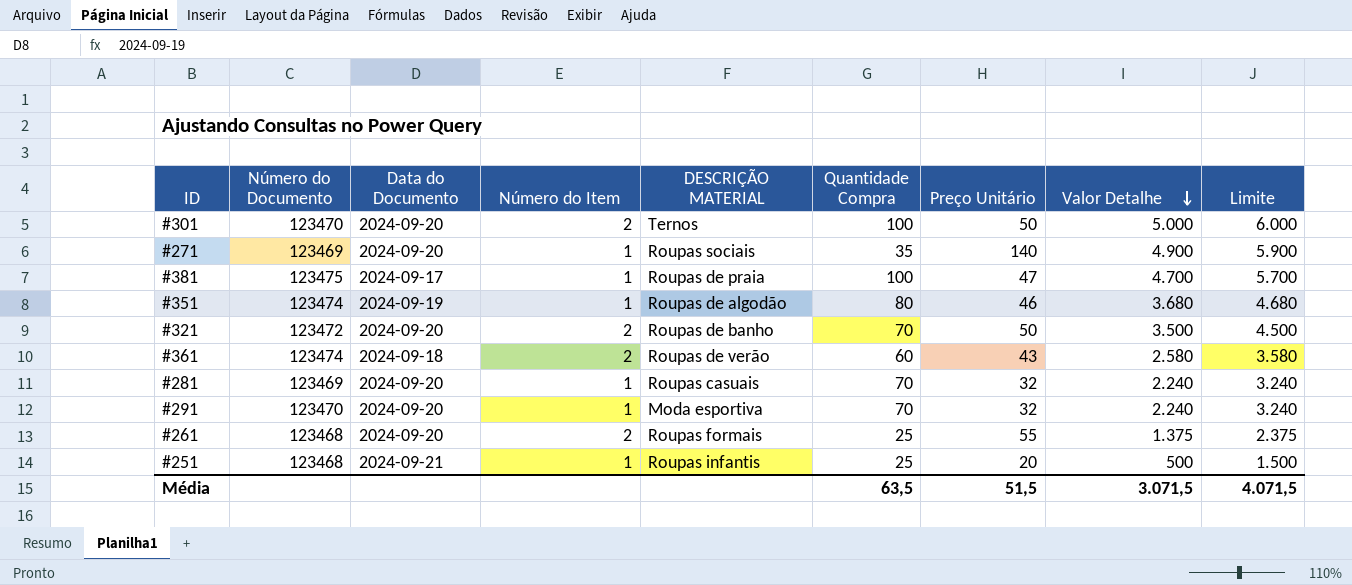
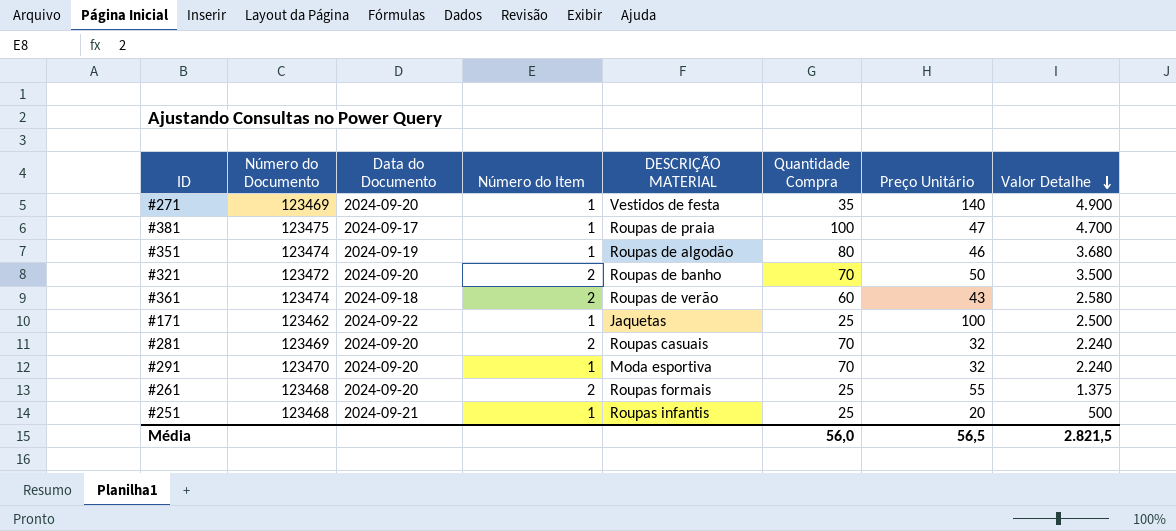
column Limite | formula: [Valor Detalhe] + 1000 -> none
row #301: 123470 | 2024-09-20 | 2 | Ternos | 100 | 50 | 5.000 | 6.000 -> none
#271 | DESCRIÇÃO MATERIAL: Roupas sociais -> Vestidos de festa
row #171: none -> 123462 | 2024-09-22 | 1 | Jaquetas | 25 | 100 | 2.500
#281 | Número do Item: 1 -> 2
Média | Quantidade Compra: 63,5 -> 56,0
Média | Preço Unitário: 51,5 -> 56,5
Média | Valor Detalhe: 3.071,5 -> 2.821,5

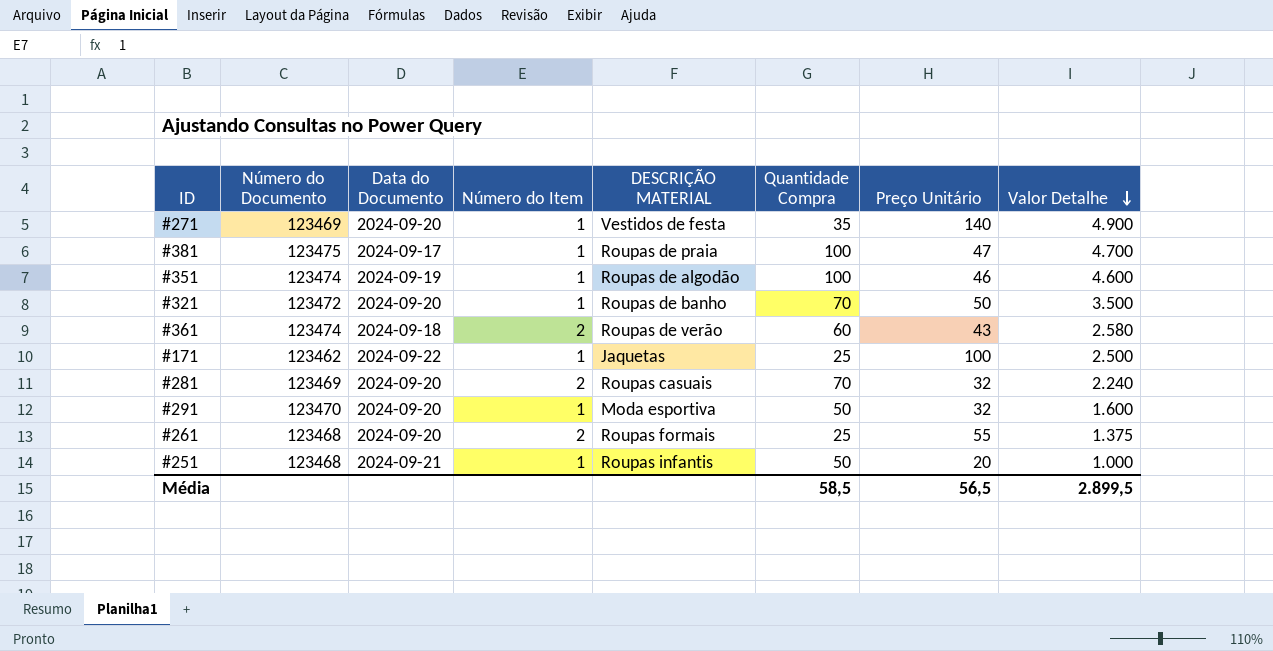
#351 | Quantidade Compra: 80 -> 100
#351 | Valor Detalhe: 3.680 -> 4.600
#321 | Número do Item: 2 -> 1
#291 | Quantidade Compra: 70 -> 50
#291 | Valor Detalhe: 2.240 -> 1.600
#251 | Quantidade Compra: 25 -> 50
#251 | Valor Detalhe: 500 -> 1.000
Média | Quantidade Compra: 56,0 -> 58,5
Média | Valor Detalhe: 2.821,5 -> 2.899,5

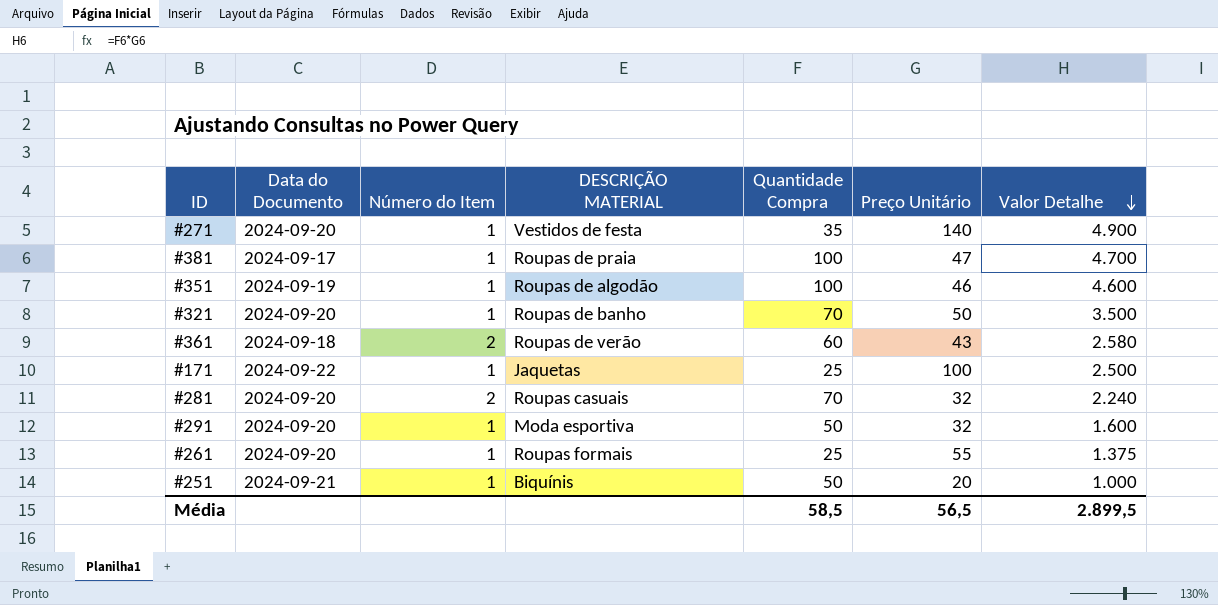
column Número do Documento | position: 2 -> none
#261 | Número do Item: 2 -> 1
#251 | DESCRIÇÃO MATERIAL: Roupas infantis -> Biquínis

